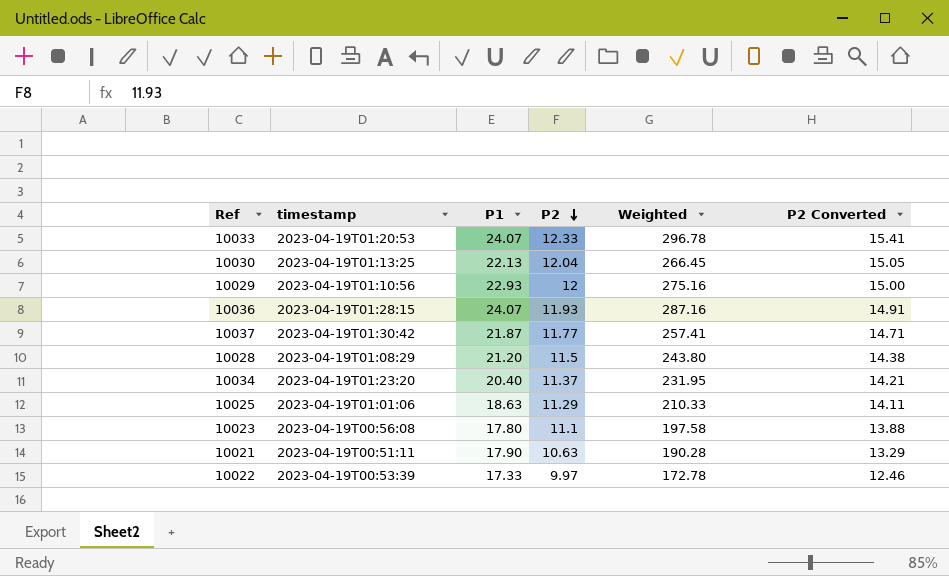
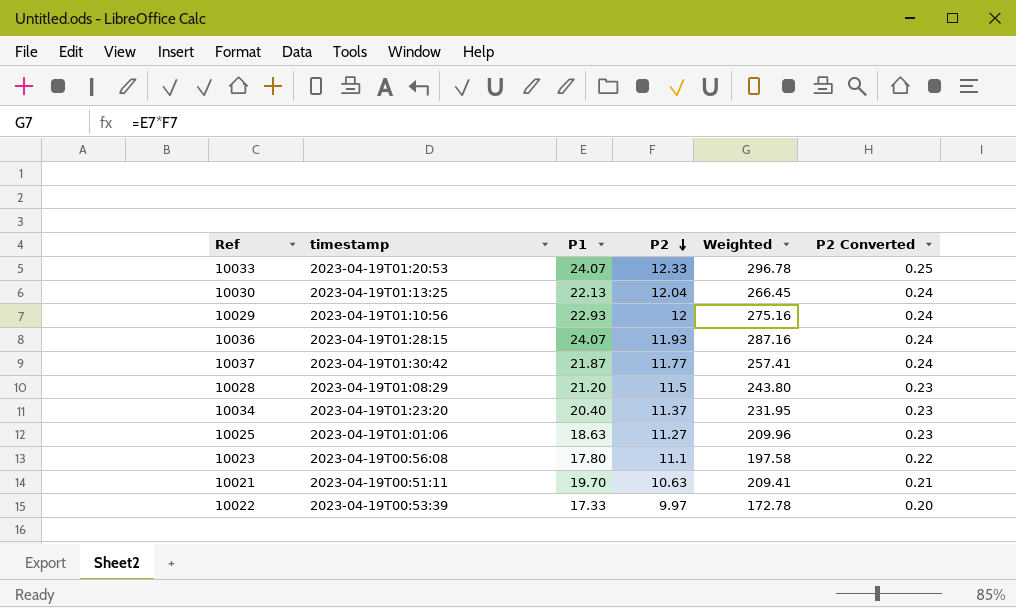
column P2 Converted | formula: [P2] * 1.25 -> [P2] * 0.02
10025 | P2: 11.29 -> 11.27
10025 | Weighted: 210.33 -> 209.96
10021 | P1: 17.90 -> 19.70
10021 | Weighted: 190.28 -> 209.41

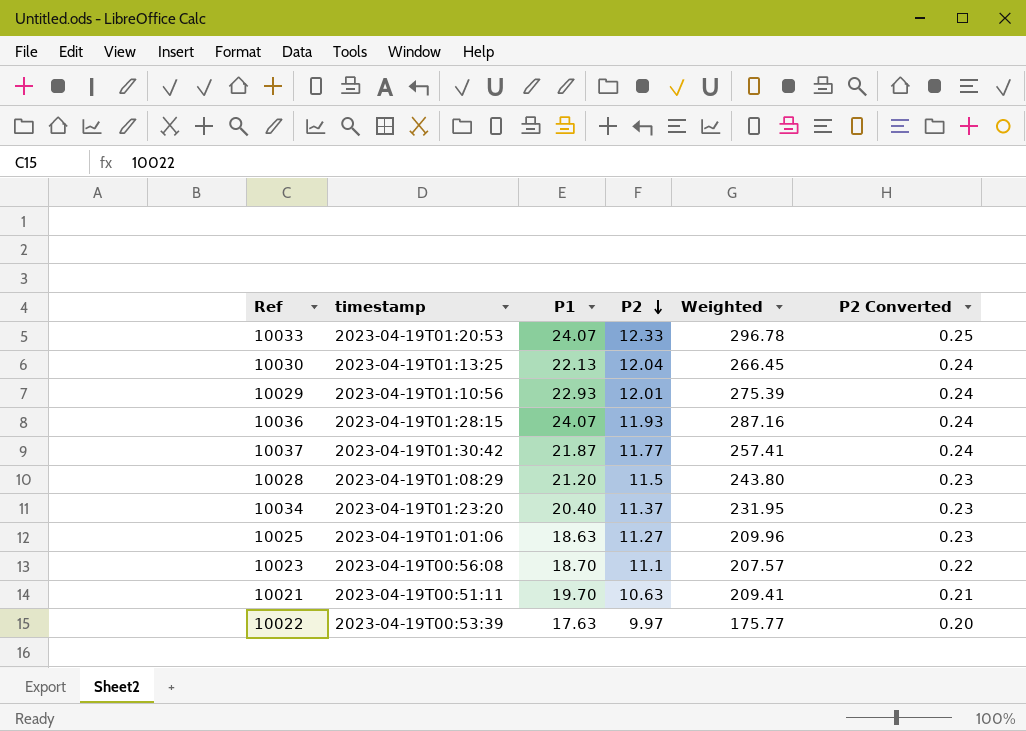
10029 | P2: 12 -> 12.01
10029 | Weighted: 275.16 -> 275.39
10023 | P1: 17.80 -> 18.70
10023 | Weighted: 197.58 -> 207.57
10022 | P1: 17.33 -> 17.63
10022 | Weighted: 172.78 -> 175.77

